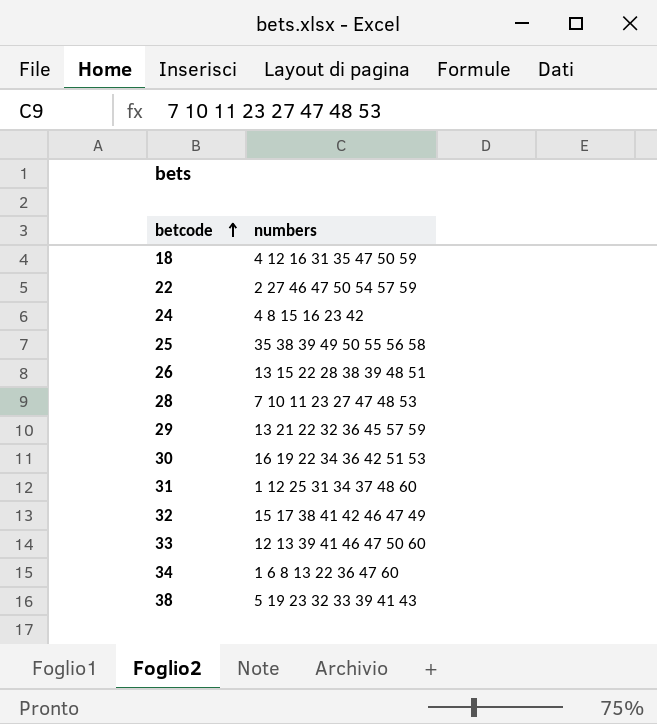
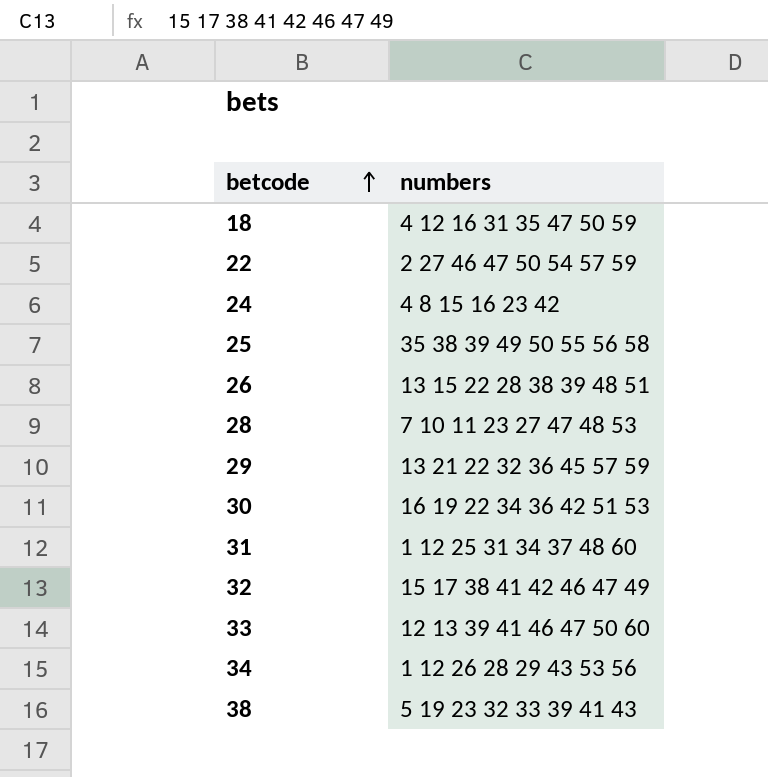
34 | numbers: 1 6 8 13 22 36 47 60 -> 1 12 26 28 29 43 53 56

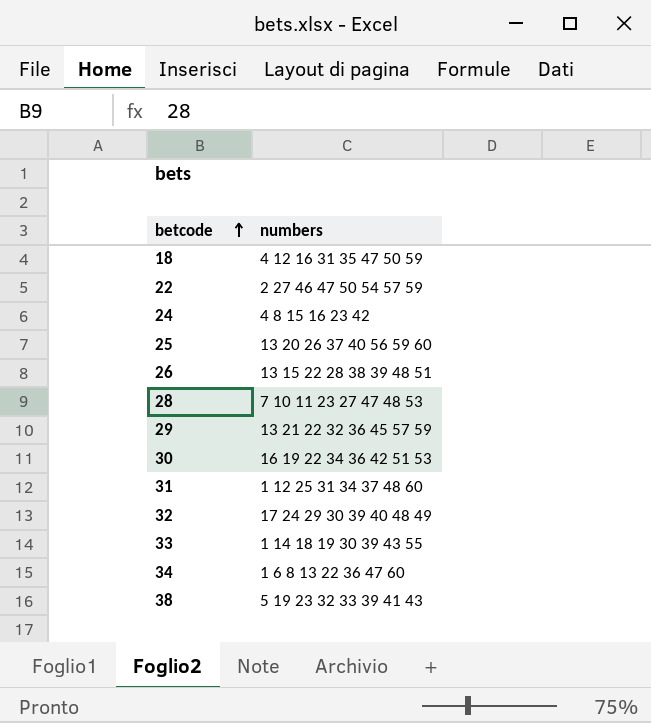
25 | numbers: 35 38 39 49 50 55 56 58 -> 13 20 26 37 40 56 59 60
32 | numbers: 15 17 38 41 42 46 47 49 -> 17 24 29 30 39 40 48 49
33 | numbers: 12 13 39 41 46 47 50 60 -> 1 14 18 19 30 39 43 55
34 | numbers: 1 12 26 28 29 43 53 56 -> 1 6 8 13 22 36 47 60

